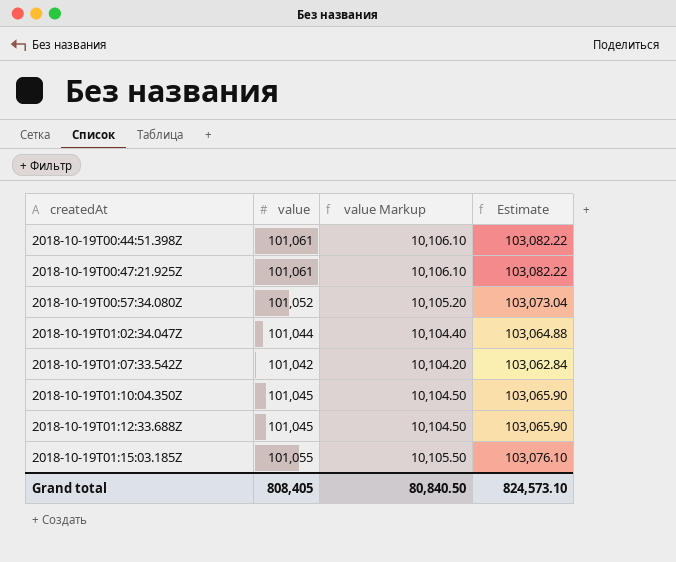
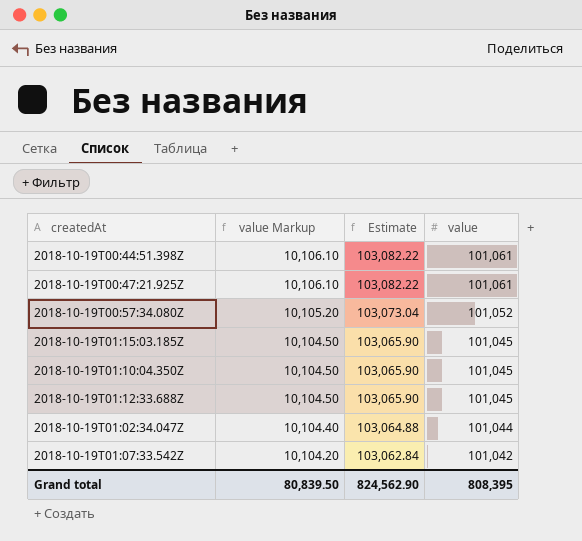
row order: createdAt ascending -> value Markup descending
column value | position: 2 -> 4
2018-10-19T01:15:03.185Z | value Markup: 10,105.50 -> 10,104.50
2018-10-19T01:15:03.185Z | Estimate: 103,076.10 -> 103,065.90
2018-10-19T01:15:03.185Z | value: 101,055 -> 101,045
Grand total | value Markup: 80,840.50 -> 80,839.50
Grand total | Estimate: 824,573.10 -> 824,562.90
Grand total | value: 808,405 -> 808,395

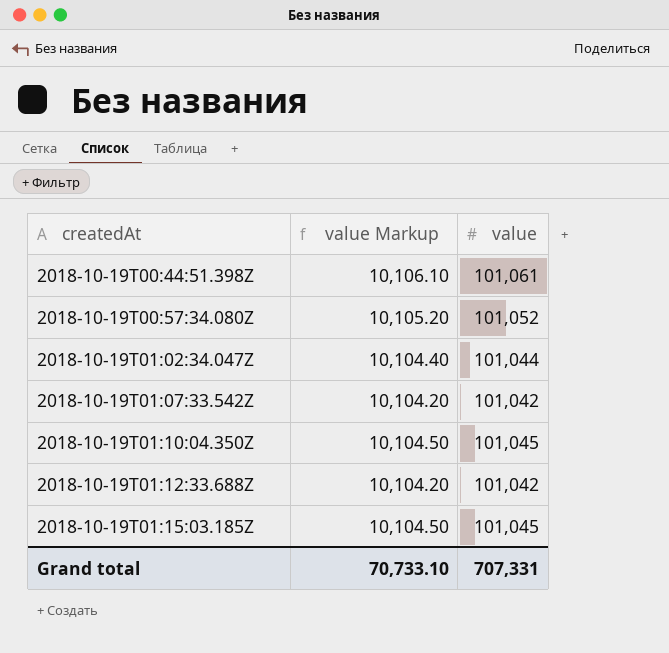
row order: value Markup descending -> createdAt ascending
column Estimate | formula: [value] * 1.02 -> none
row 2018-10-19T00:47:21.925Z: 10,106.10 | 103,082.22 | 101,061 -> none
2018-10-19T01:12:33.688Z | value Markup: 10,104.50 -> 10,104.20
2018-10-19T01:12:33.688Z | value: 101,045 -> 101,042
Grand total | value Markup: 80,839.50 -> 70,733.10
Grand total | value: 808,395 -> 707,331

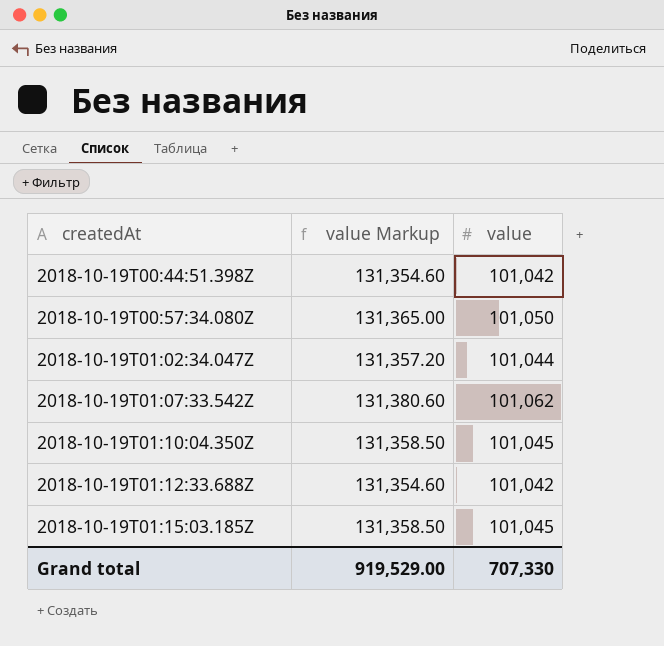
column value Markup | formula: [value] * 0.1 -> [value] * 1.3
2018-10-19T00:44:51.398Z | value: 101,061 -> 101,042
2018-10-19T00:57:34.080Z | value: 101,052 -> 101,050
2018-10-19T01:07:33.542Z | value: 101,042 -> 101,062
Grand total | value Markup: 70,733.10 -> 919,529.00
Grand total | value: 707,331 -> 707,330

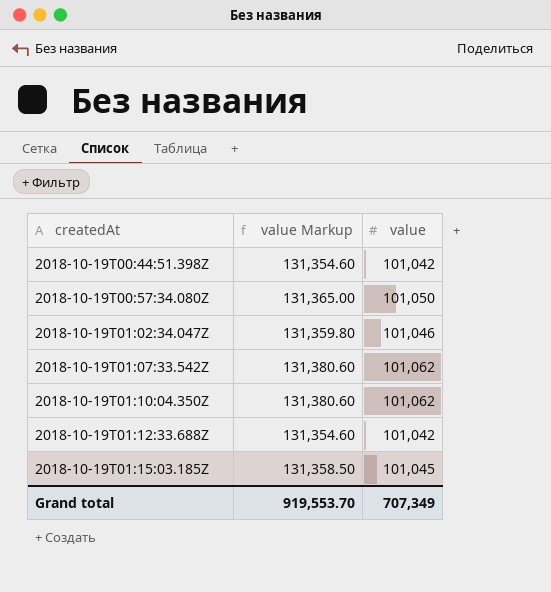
2018-10-19T01:02:34.047Z | value Markup: 131,357.20 -> 131,359.80
2018-10-19T01:02:34.047Z | value: 101,044 -> 101,046
2018-10-19T01:10:04.350Z | value Markup: 131,358.50 -> 131,380.60
2018-10-19T01:10:04.350Z | value: 101,045 -> 101,062
Grand total | value Markup: 919,529.00 -> 919,553.70
Grand total | value: 707,330 -> 707,349

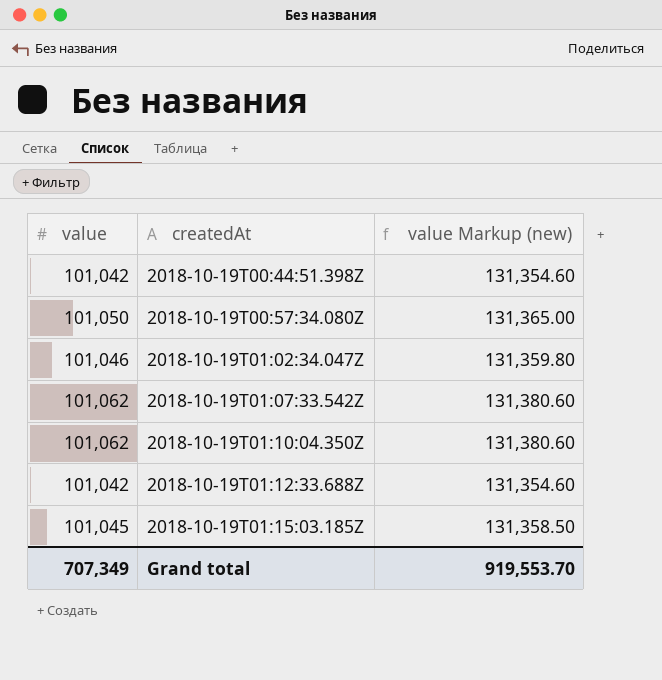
column value | position: 3 -> 1
column name: value Markup -> value Markup (new)

